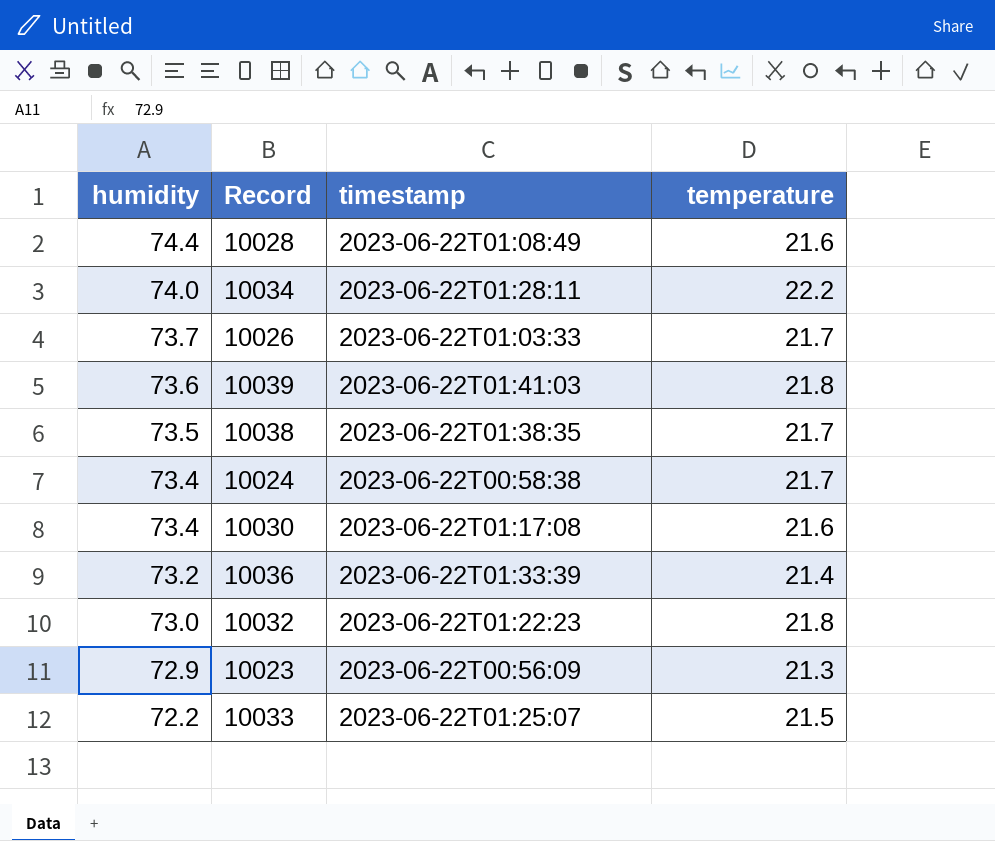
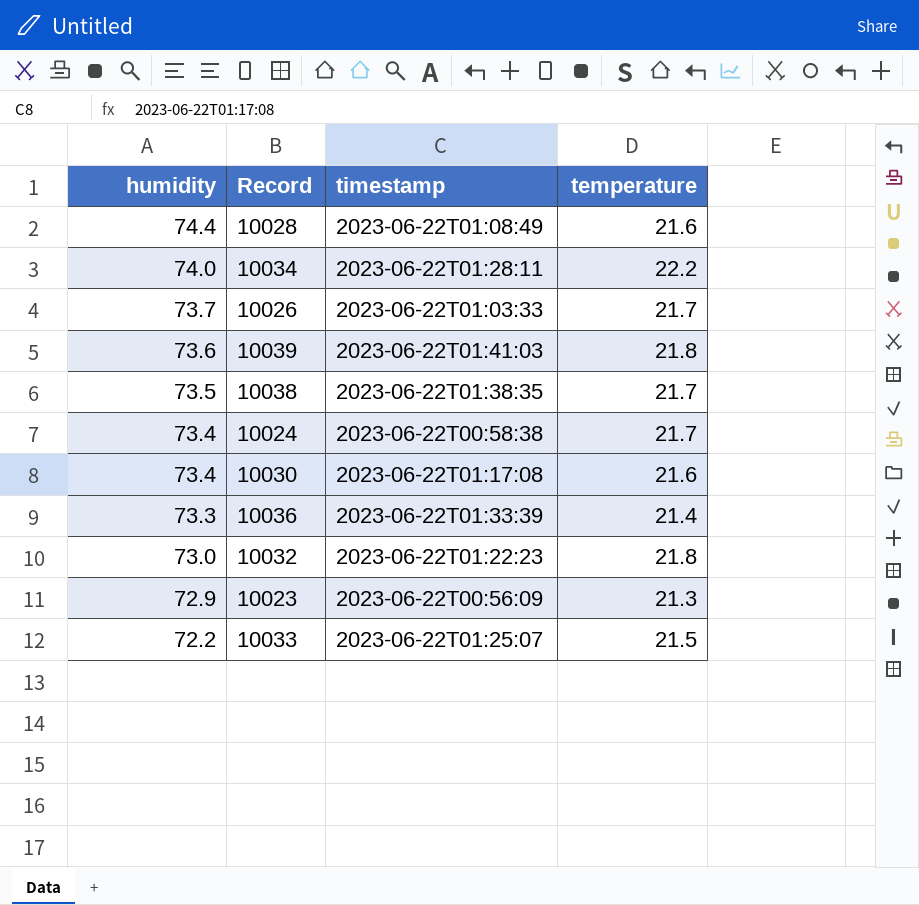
10036 | humidity: 73.2 -> 73.3

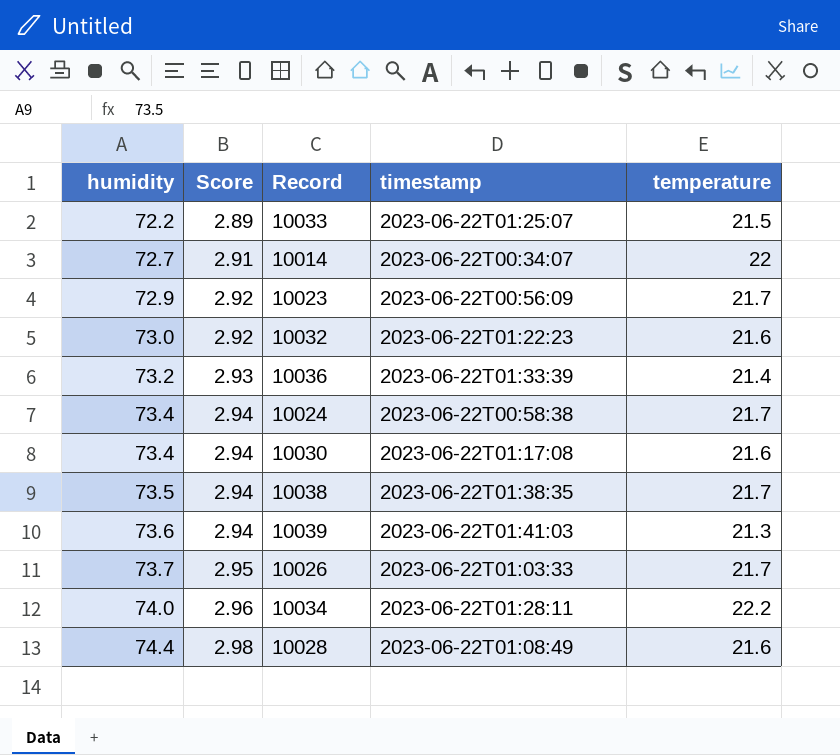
row order: humidity descending -> humidity ascending
column Score | formula: none -> [humidity] * 0.04
row 10014: none -> 72.7 | 2.91 | 2023-06-22T00:34:07 | 22
10023 | temperature: 21.3 -> 21.7
10032 | temperature: 21.8 -> 21.6
10036 | humidity: 73.3 -> 73.2
10039 | temperature: 21.8 -> 21.3

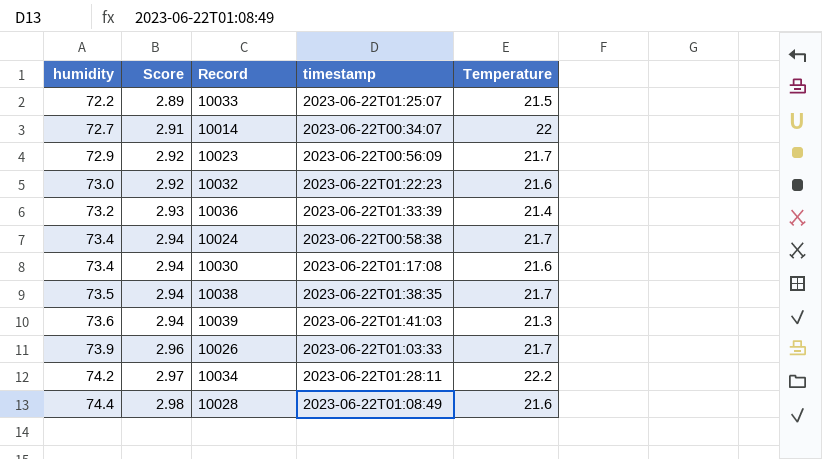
column name: temperature -> Temperature
10026 | humidity: 73.7 -> 73.9
10026 | Score: 2.95 -> 2.96
10034 | humidity: 74.0 -> 74.2
10034 | Score: 2.96 -> 2.97

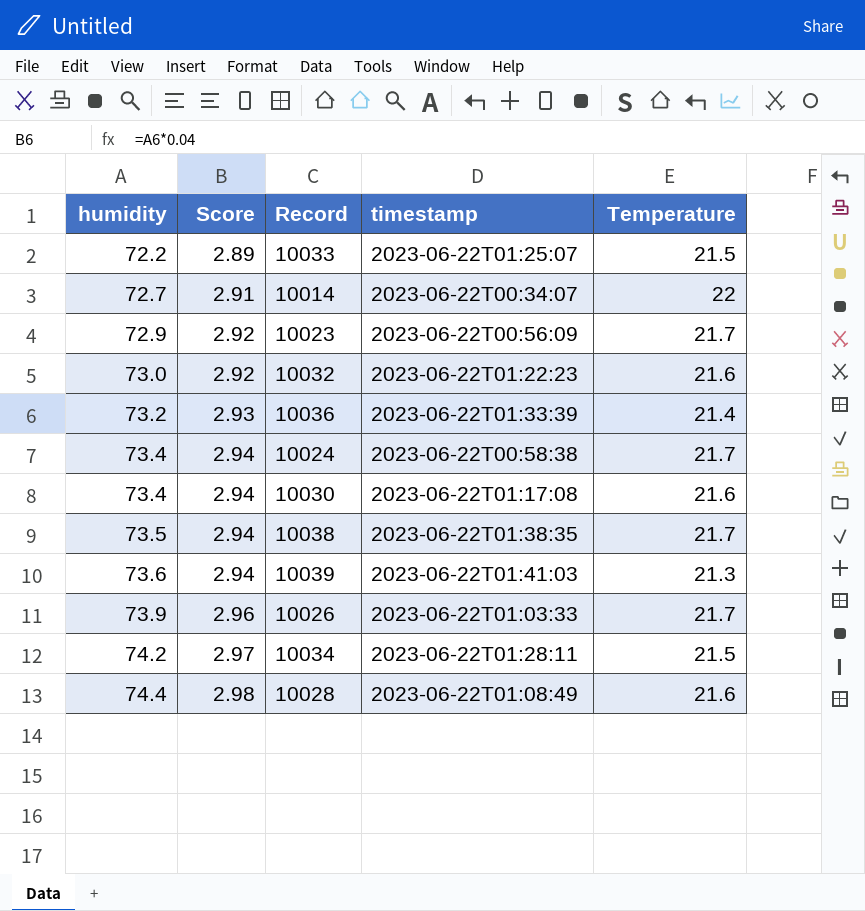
10034 | Temperature: 22.2 -> 21.5

